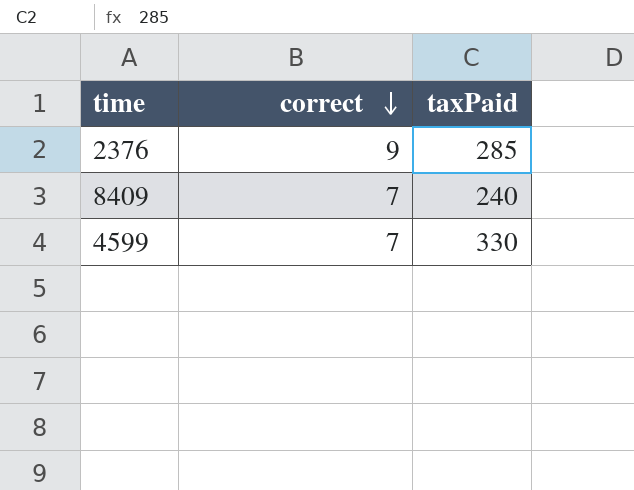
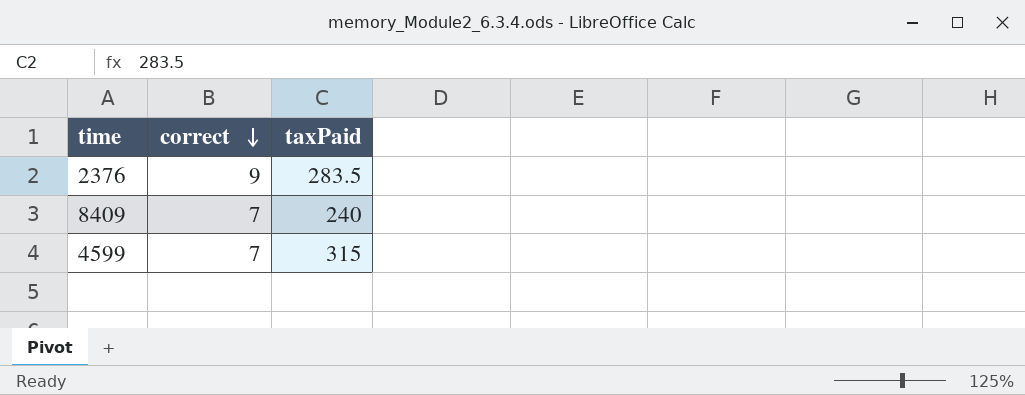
2376 | taxPaid: 285 -> 283.5
4599 | taxPaid: 330 -> 315

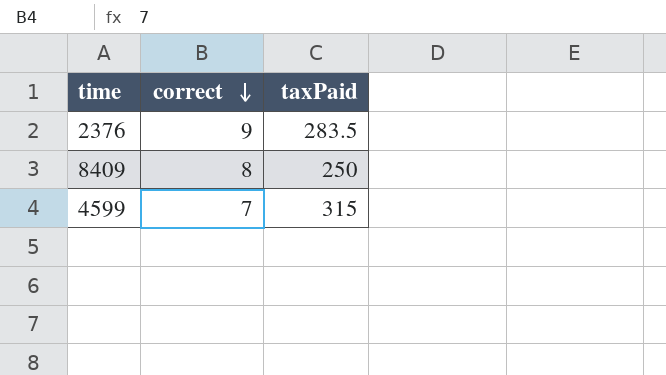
8409 | correct: 7 -> 8
8409 | taxPaid: 240 -> 250

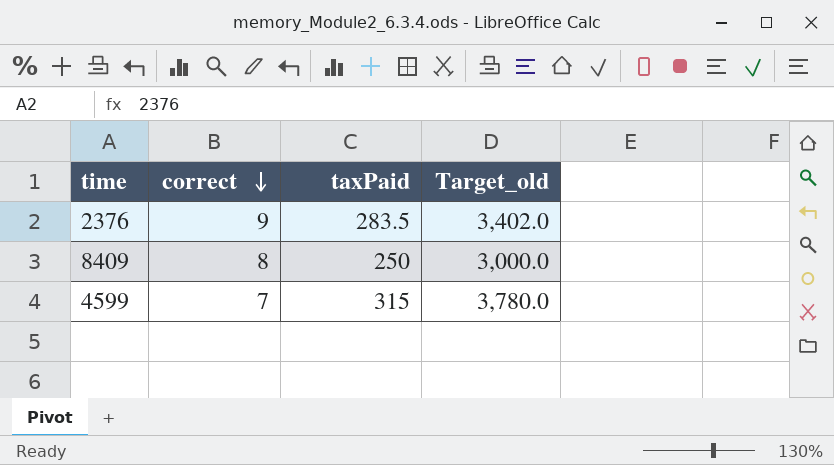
column Target_old | formula: none -> [taxPaid] * 12

